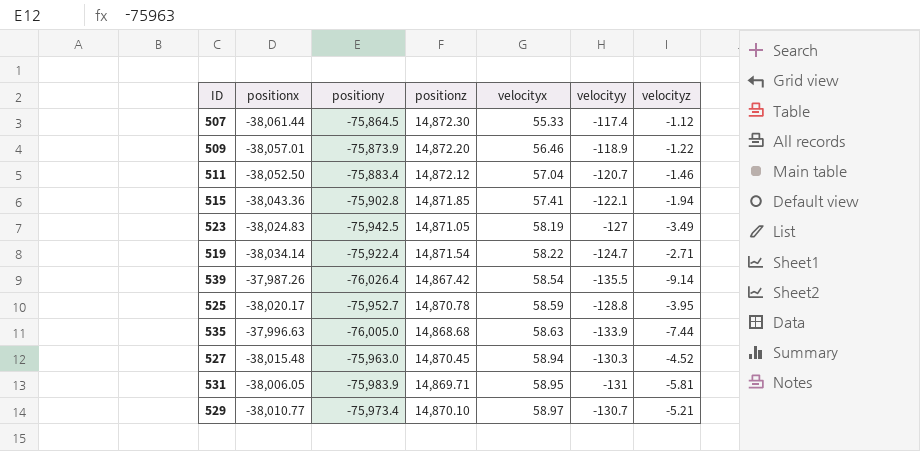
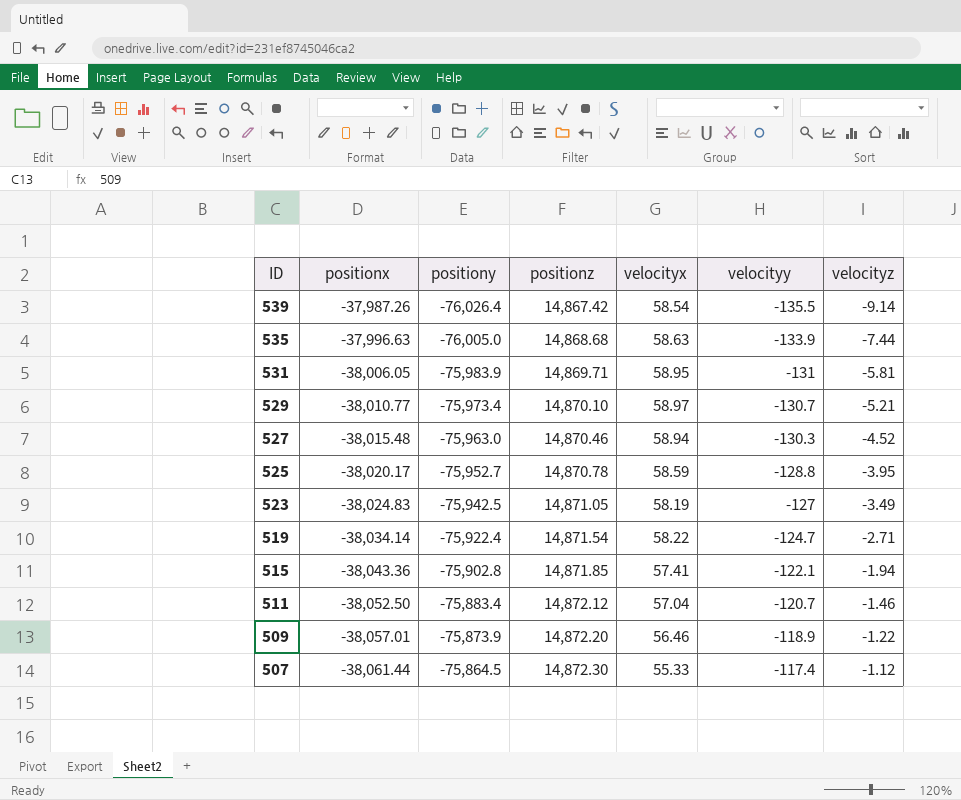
row order: velocityx ascending -> ID descending
527 | positionz: 14,870.45 -> 14,870.46

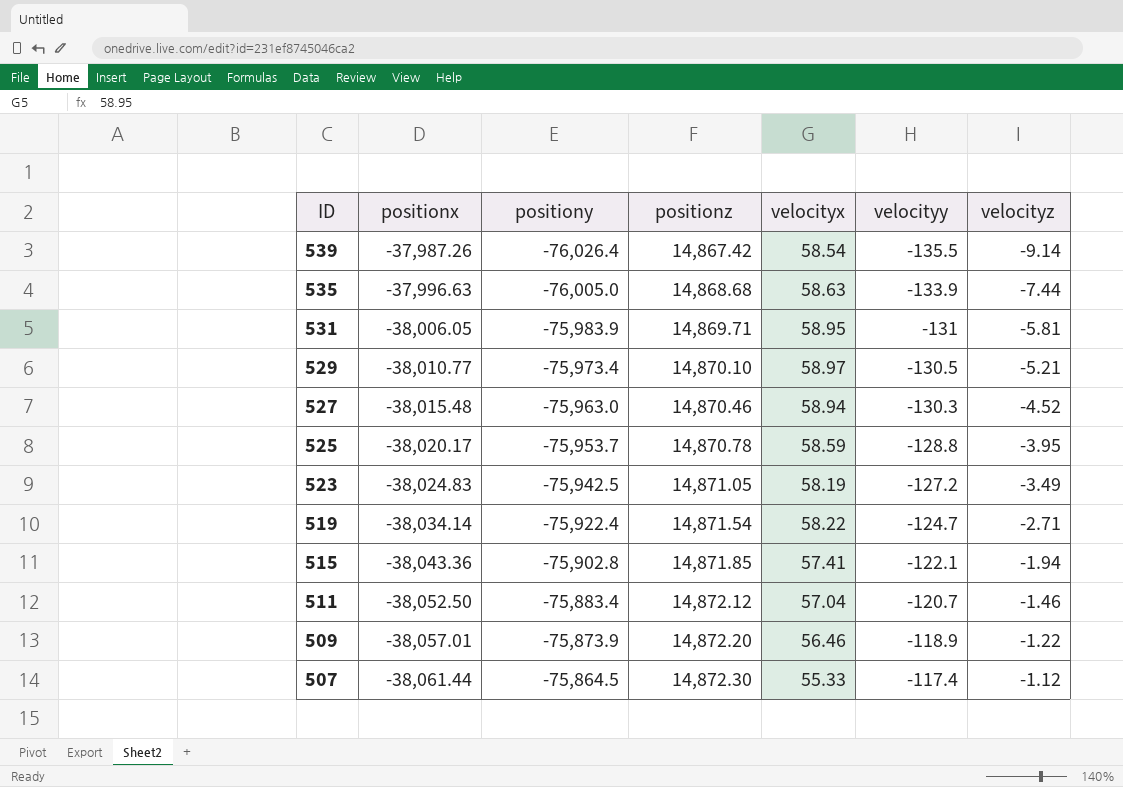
529 | velocityy: -130.7 -> -130.5
525 | positiony: -75,952.7 -> -75,953.7
523 | velocityy: -127 -> -127.2

